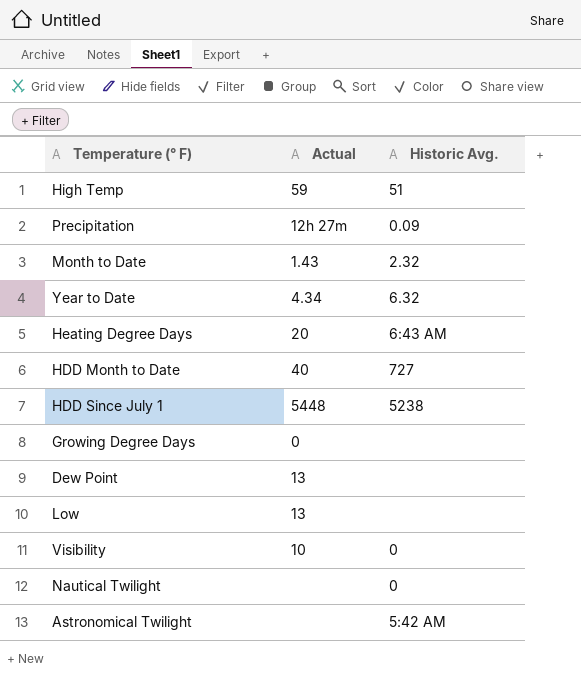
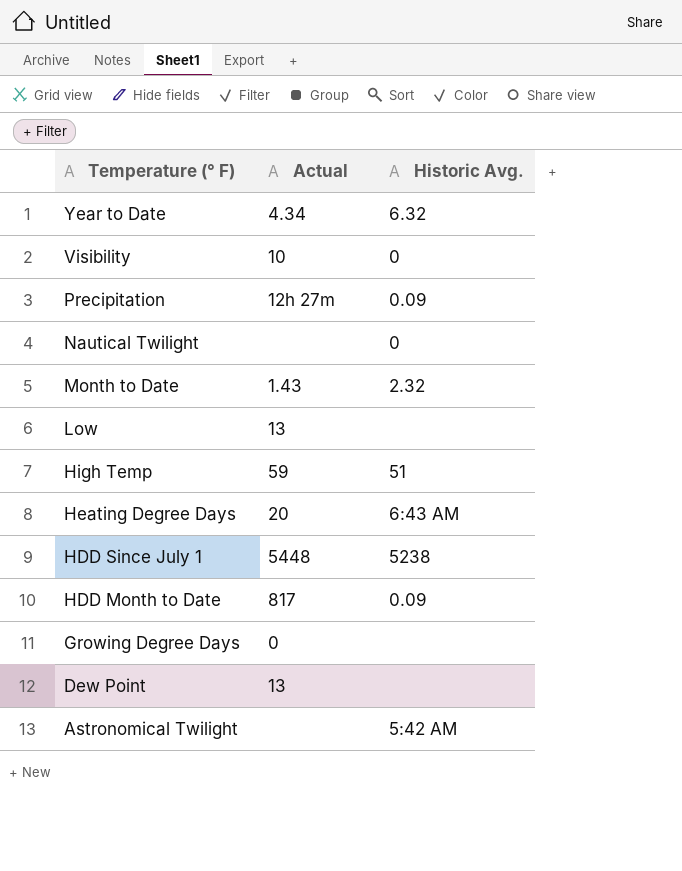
row order: none -> Temperature (° F) descending
HDD Month to Date | Actual: 40 -> 817
HDD Month to Date | Historic Avg.: 727 -> 0.09

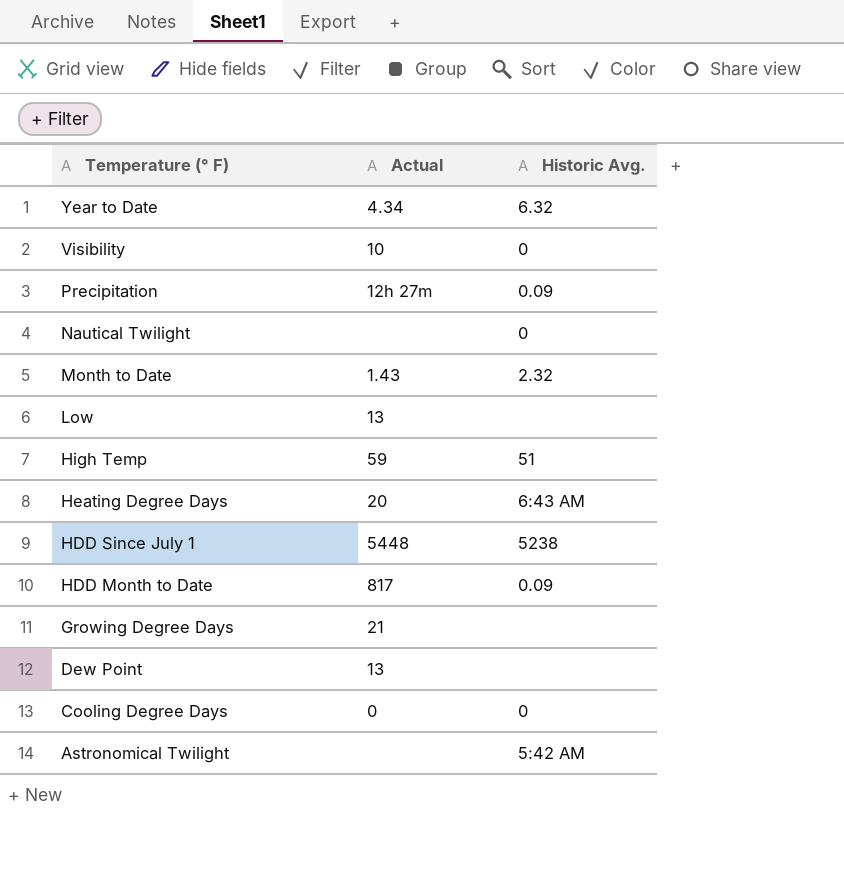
Growing Degree Days | Actual: 0 -> 21
row Cooling Degree Days: none -> 0 | 0

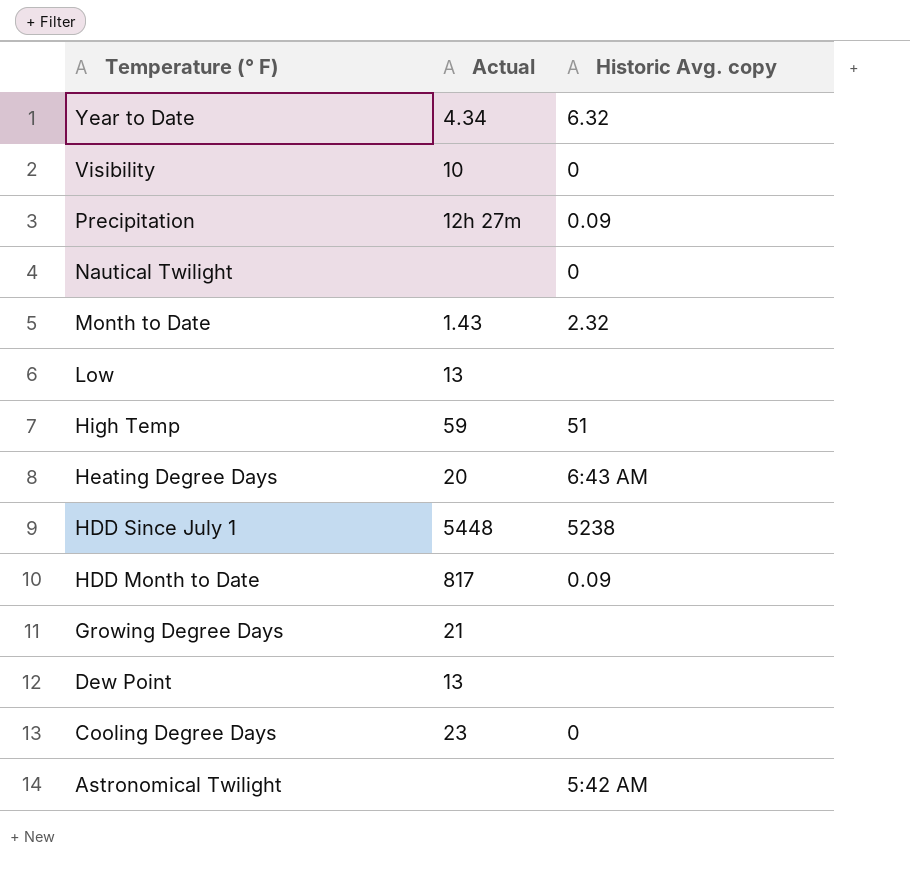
column name: Historic Avg. -> Historic Avg. copy
Cooling Degree Days | Actual: 0 -> 23

